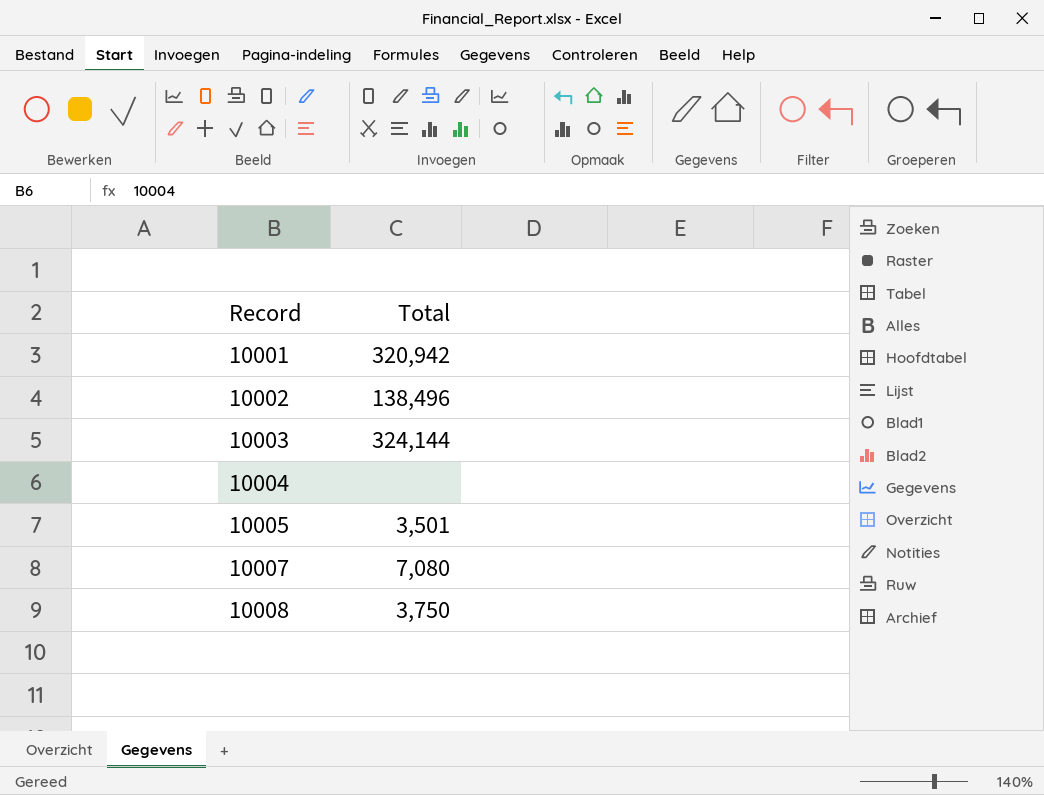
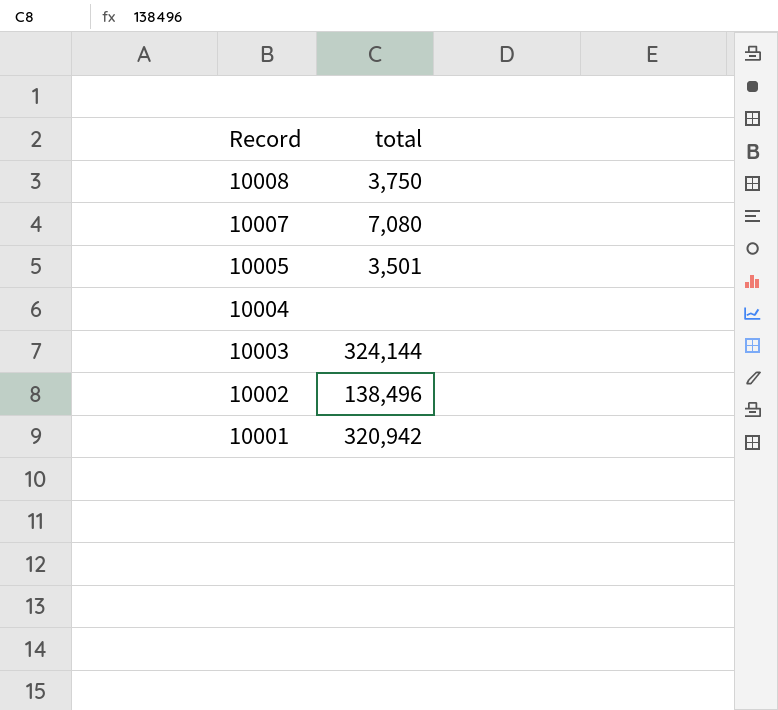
row order: Record ascending -> Record descending
column name: Total -> total

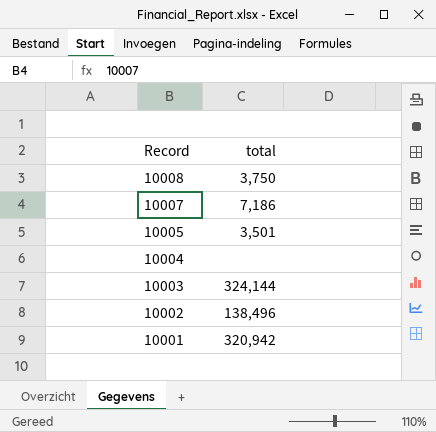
10007 | total: 7,080 -> 7,186

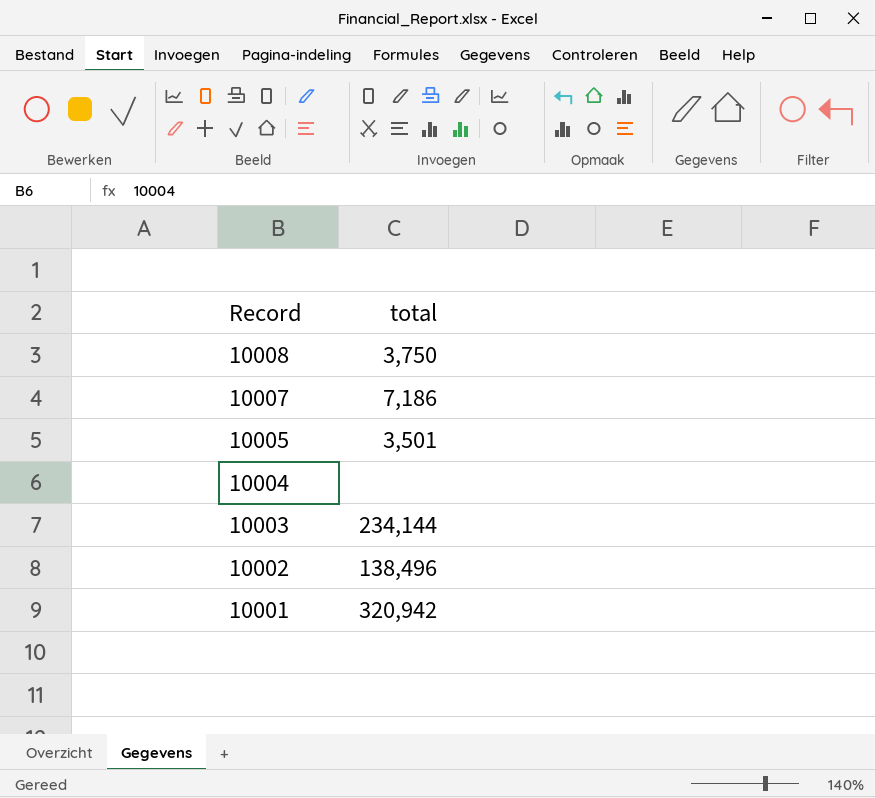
10003 | total: 324,144 -> 234,144

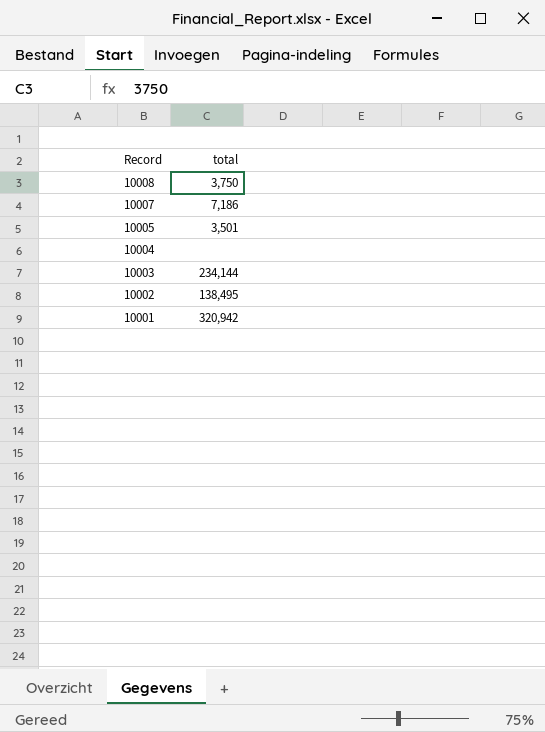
10002 | total: 138,496 -> 138,495

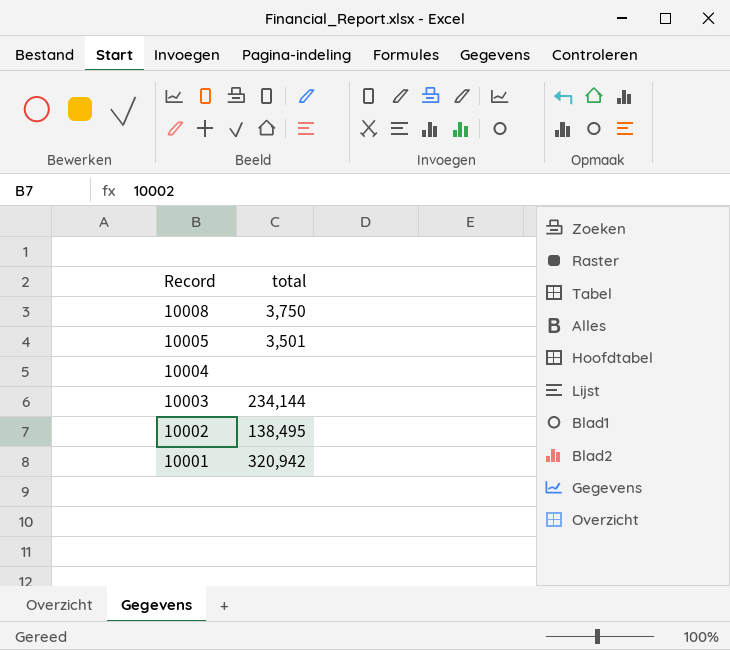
row 10007: 7,186 -> none

